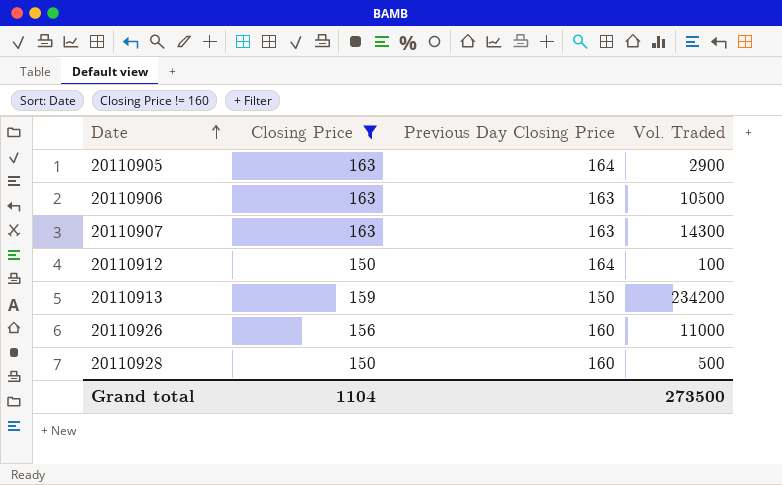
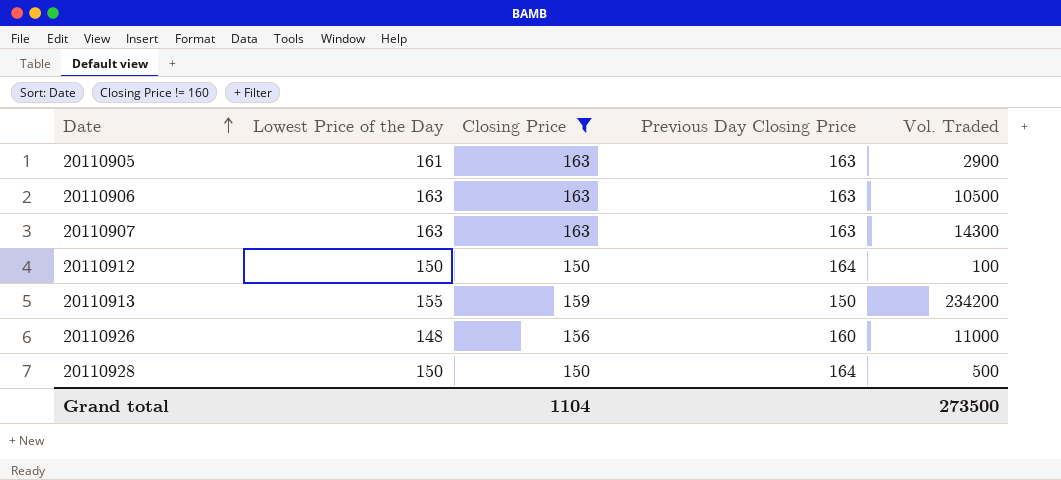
column Lowest Price of the Day | position: none -> 2
20110905 | Previous Day Closing Price: 164 -> 163
20110928 | Previous Day Closing Price: 160 -> 164

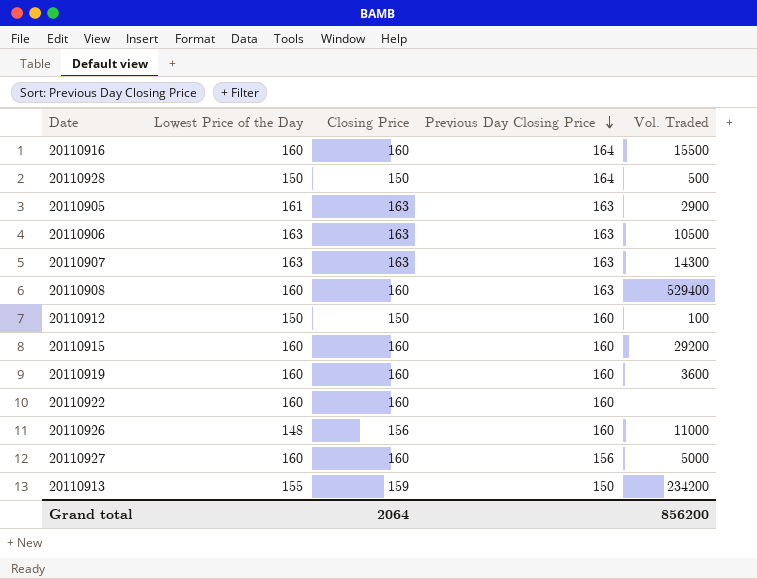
filter: Closing Price != 160 -> none
row order: Date ascending -> Previous Day Closing Price descending
20110912 | Previous Day Closing Price: 164 -> 160
Grand total | Closing Price: 1104 -> 2064
Grand total | Vol. Traded: 273500 -> 856200

